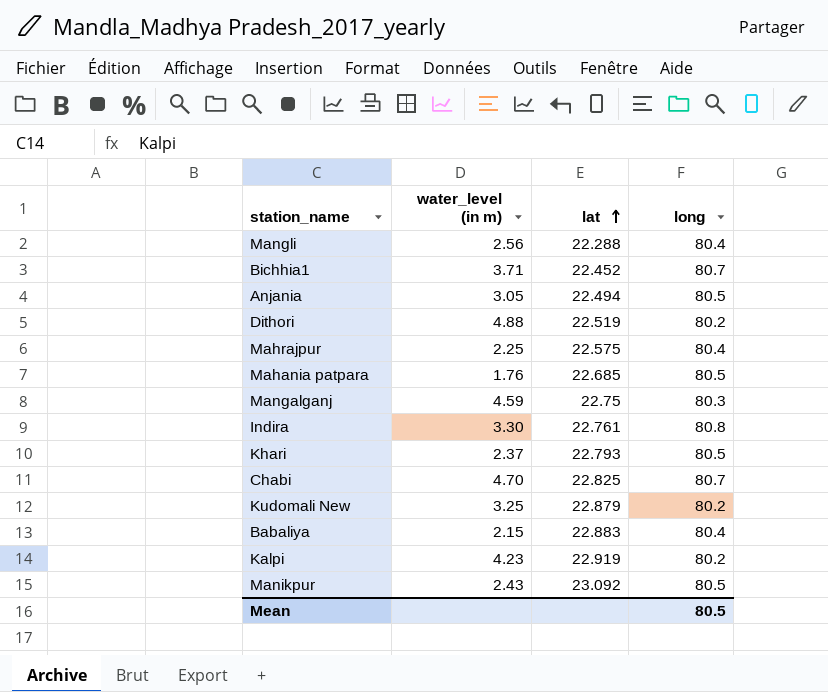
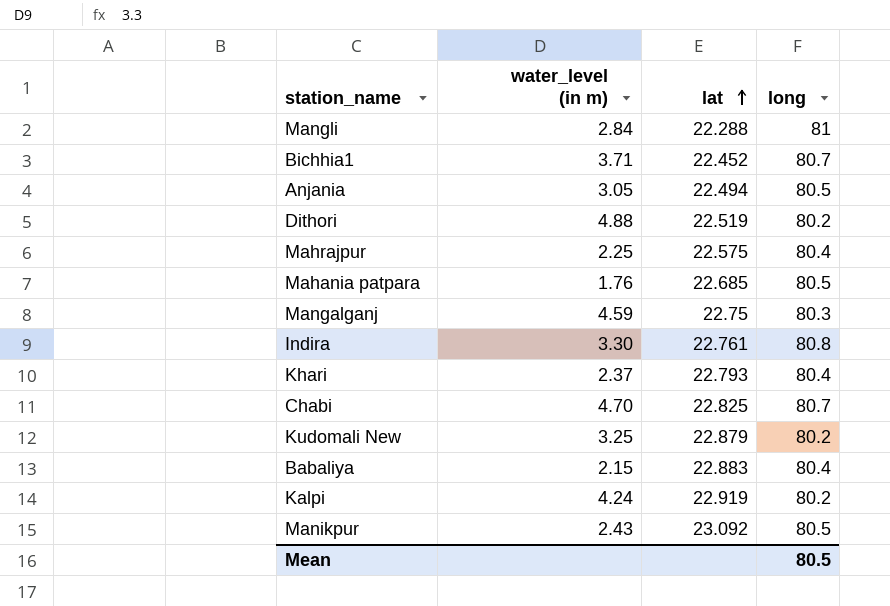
Mangli | water_level (in m): 2.56 -> 2.84
Mangli | long: 80.4 -> 81
Khari | long: 80.5 -> 80.4
Kalpi | water_level (in m): 4.23 -> 4.24

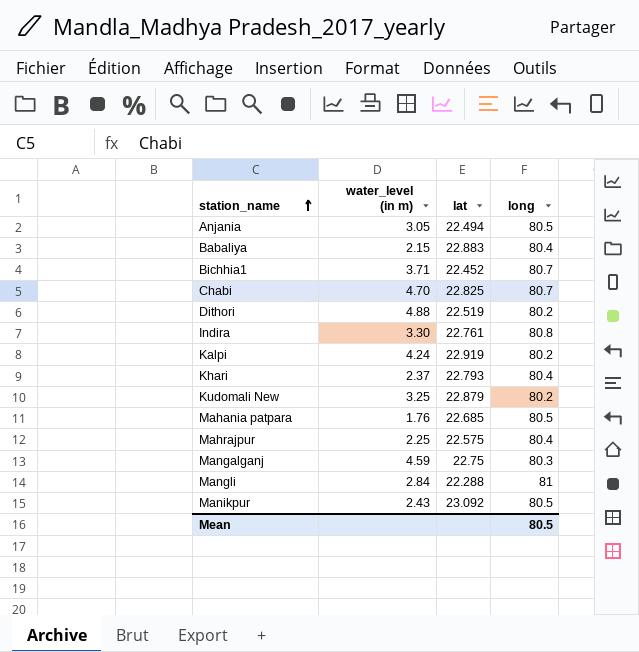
row order: lat ascending -> station_name ascending

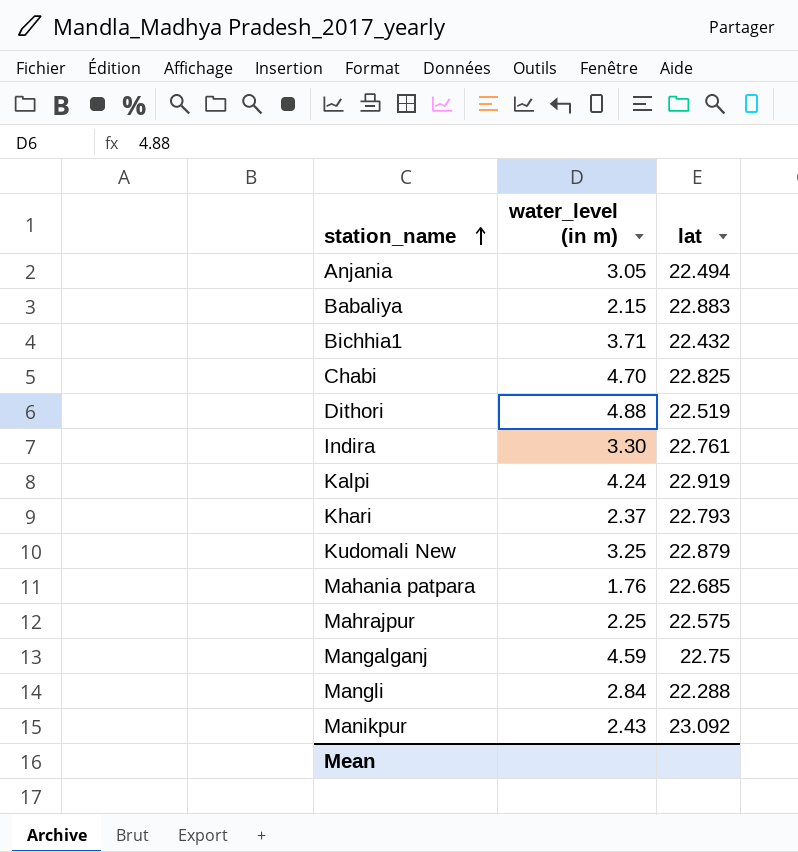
column long | position: 4 -> none
Bichhia1 | lat: 22.452 -> 22.432

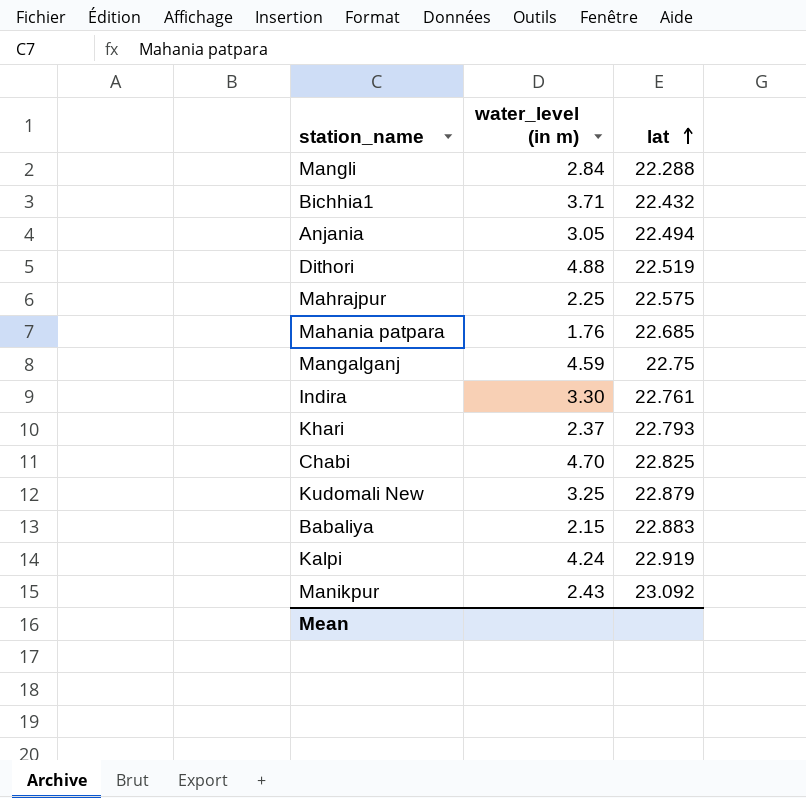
row order: station_name ascending -> lat ascending

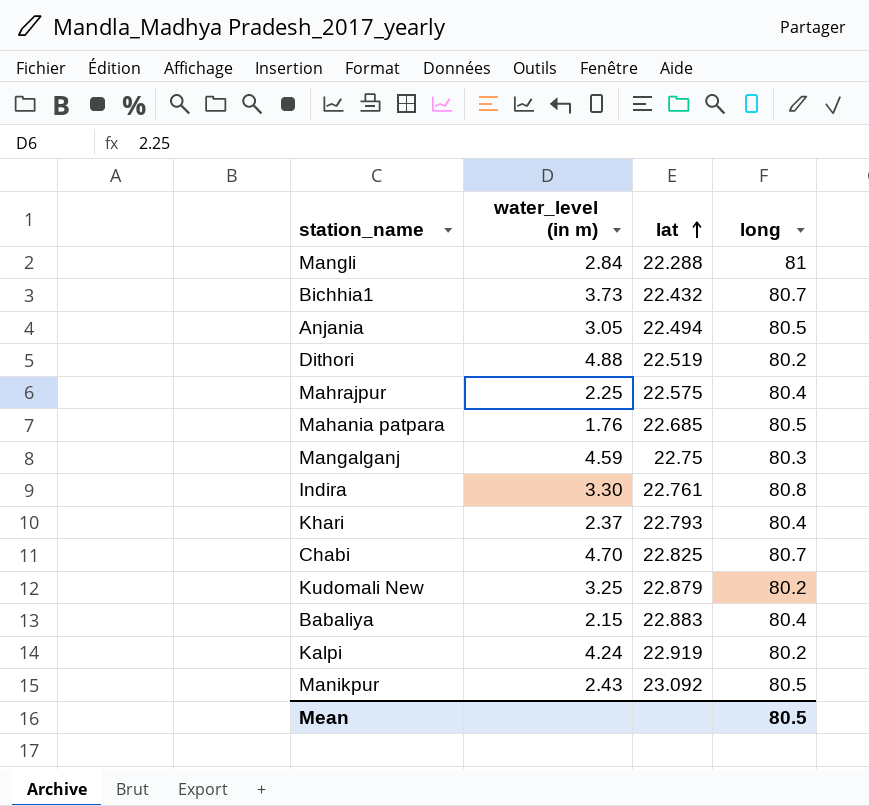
column long | position: none -> 4
Bichhia1 | water_level (in m): 3.71 -> 3.73

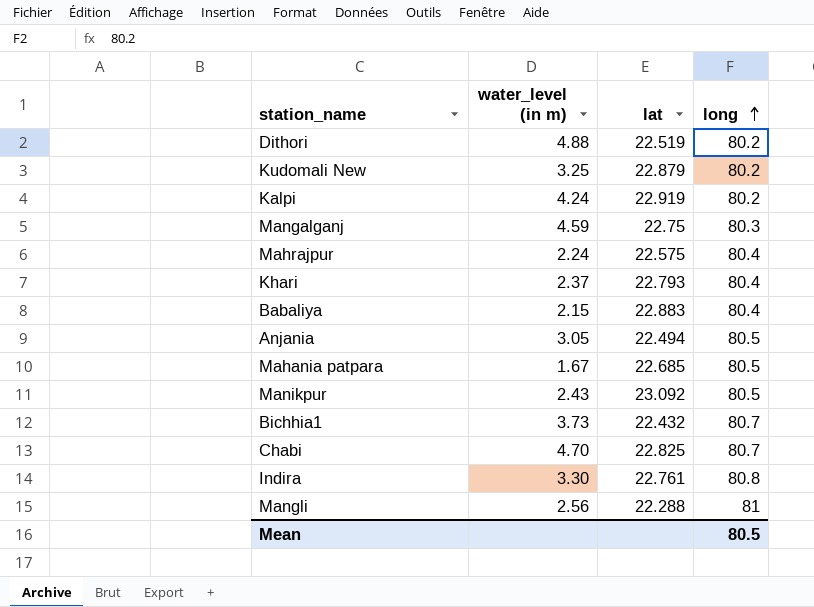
row order: lat ascending -> long ascending
Mahrajpur | water_level (in m): 2.25 -> 2.24
Mahania patpara | water_level (in m): 1.76 -> 1.67
Mangli | water_level (in m): 2.84 -> 2.56

